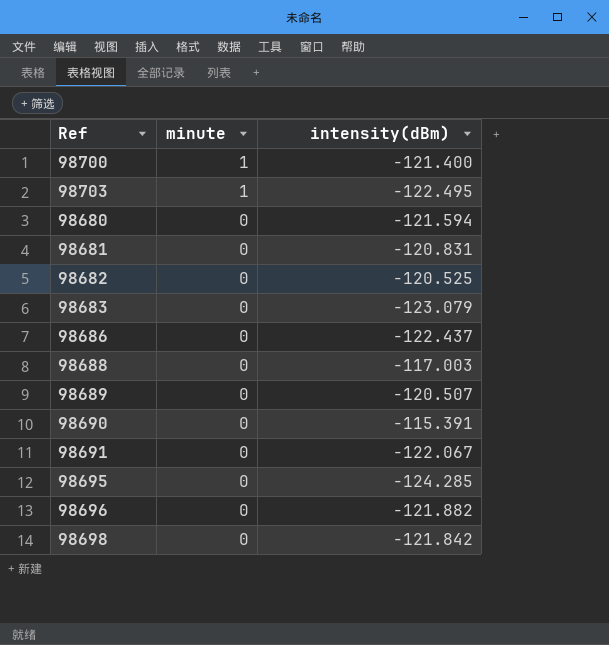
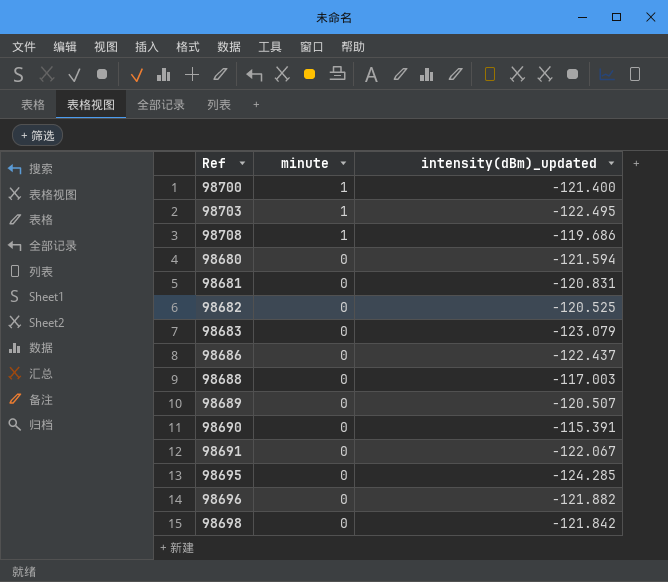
column name: intensity(dBm) -> intensity(dBm)_updated
row 98708: none -> 1 | -119.686

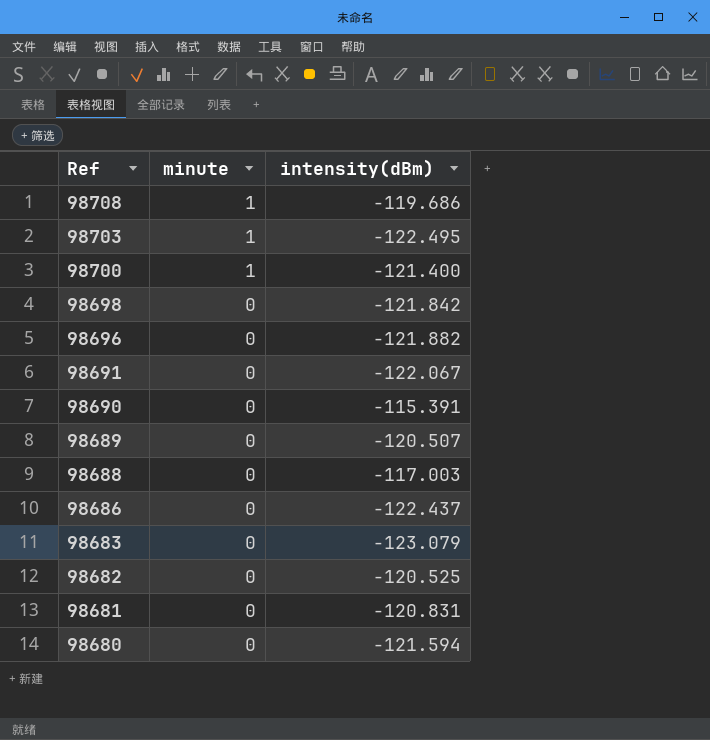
row order: minute descending -> Ref descending
column name: intensity(dBm)_updated -> intensity(dBm)
row 98695: 0 | -124.285 -> none

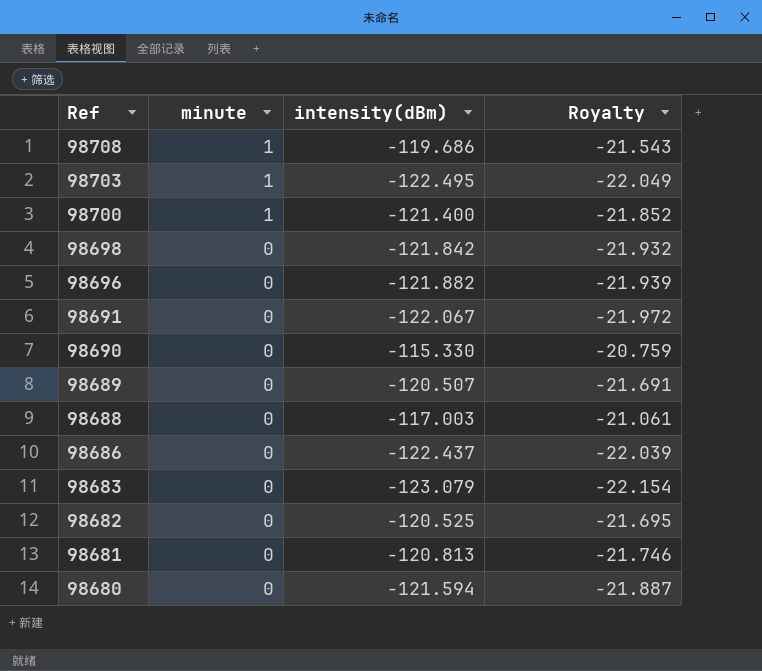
column Royalty | formula: none -> [intensity(dBm)] * 0.18
98690 | intensity(dBm): -115.391 -> -115.330
98681 | intensity(dBm): -120.831 -> -120.813

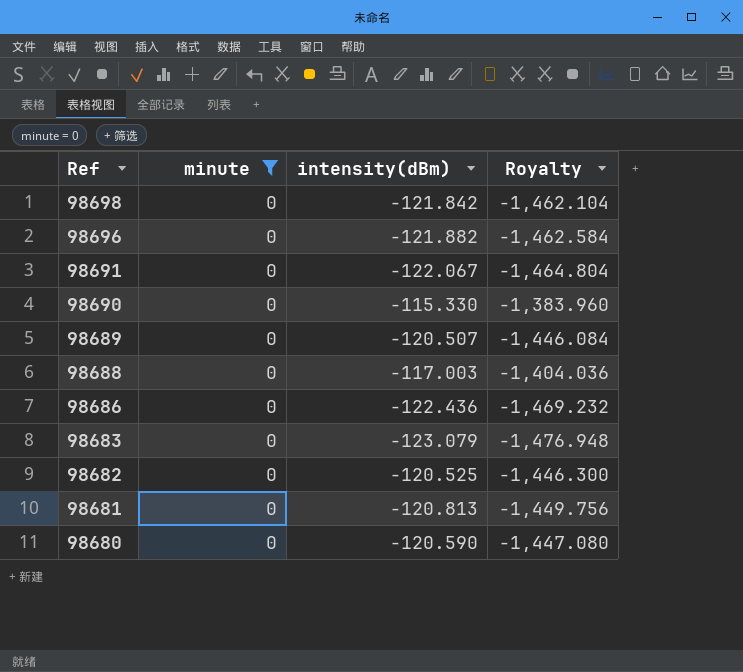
filter: none -> minute = 0
column Royalty | formula: [intensity(dBm)] * 0.18 -> [intensity(dBm)] * 12
98686 | intensity(dBm): -122.437 -> -122.436
98680 | intensity(dBm): -121.594 -> -120.590

